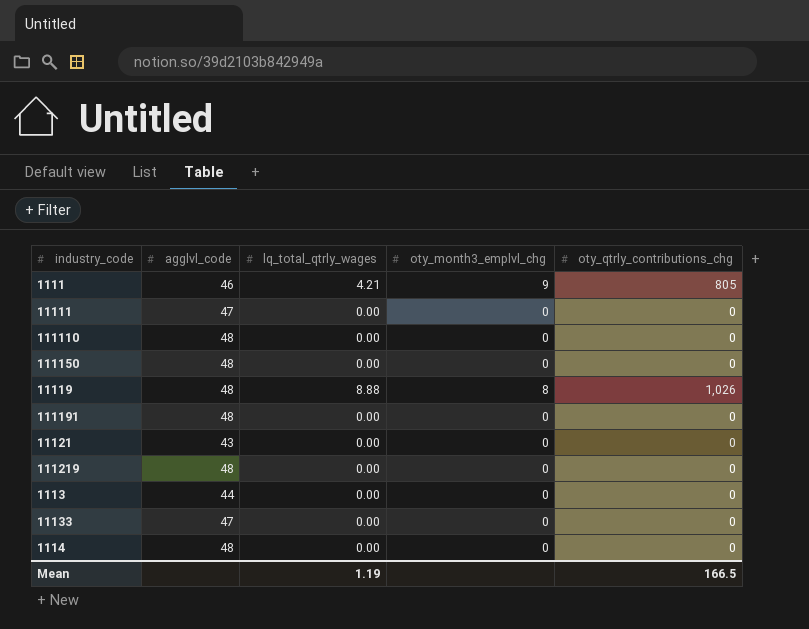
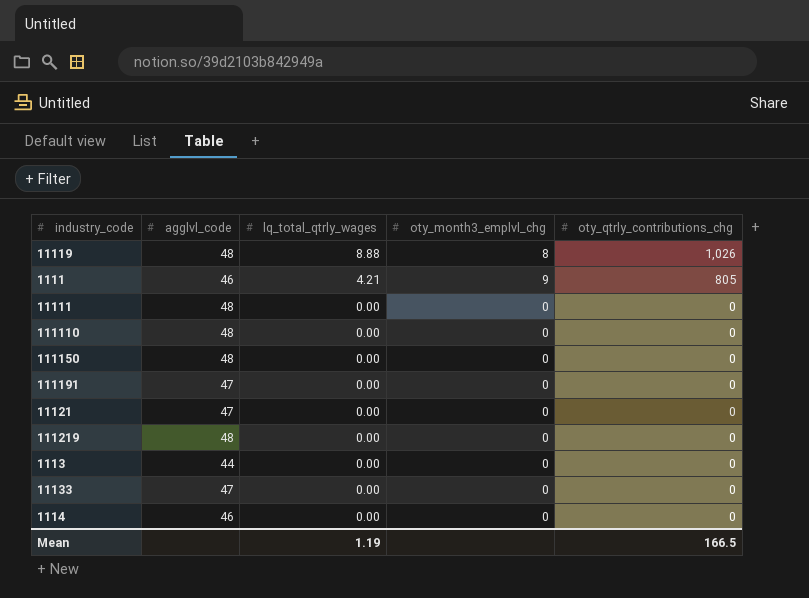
row order: none -> lq_total_qtrly_wages descending
11111 | agglvl_code: 47 -> 48
111191 | agglvl_code: 48 -> 47
11121 | agglvl_code: 43 -> 47
1114 | agglvl_code: 48 -> 46

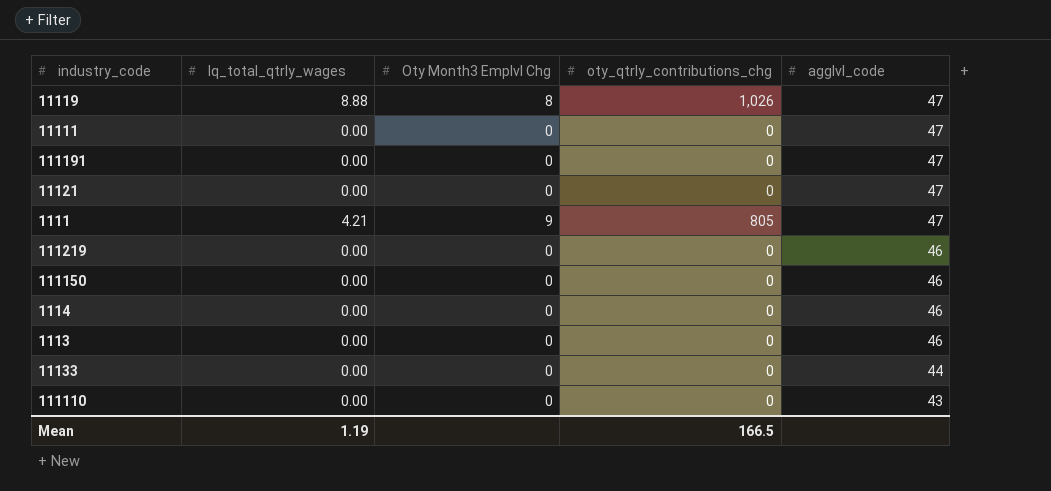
row order: lq_total_qtrly_wages descending -> agglvl_code descending
column name: oty_month3_emplvl_chg -> Oty Month3 Emplvl Chg
column agglvl_code | position: 2 -> 5
11119 | agglvl_code: 48 -> 47
11111 | agglvl_code: 48 -> 47
1111 | agglvl_code: 46 -> 47
111219 | agglvl_code: 48 -> 46
111150 | agglvl_code: 48 -> 46
1113 | agglvl_code: 44 -> 46
11133 | agglvl_code: 47 -> 44
111110 | agglvl_code: 48 -> 43

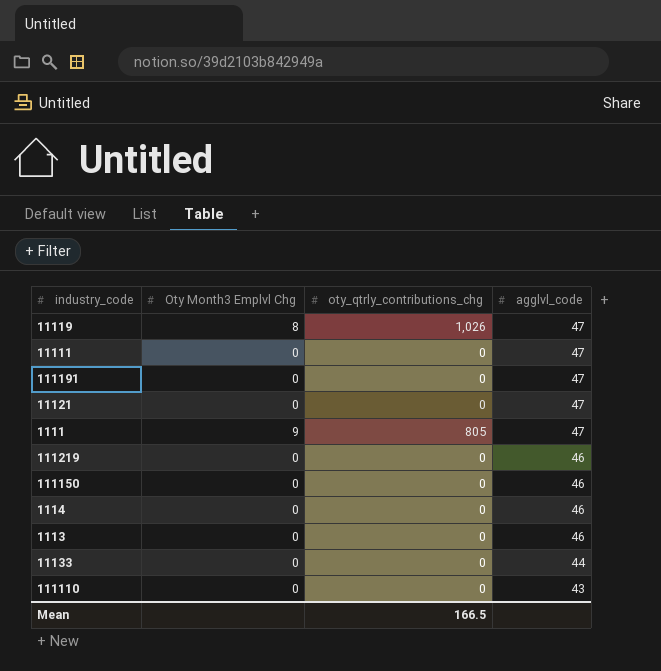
column lq_total_qtrly_wages | position: 2 -> none

